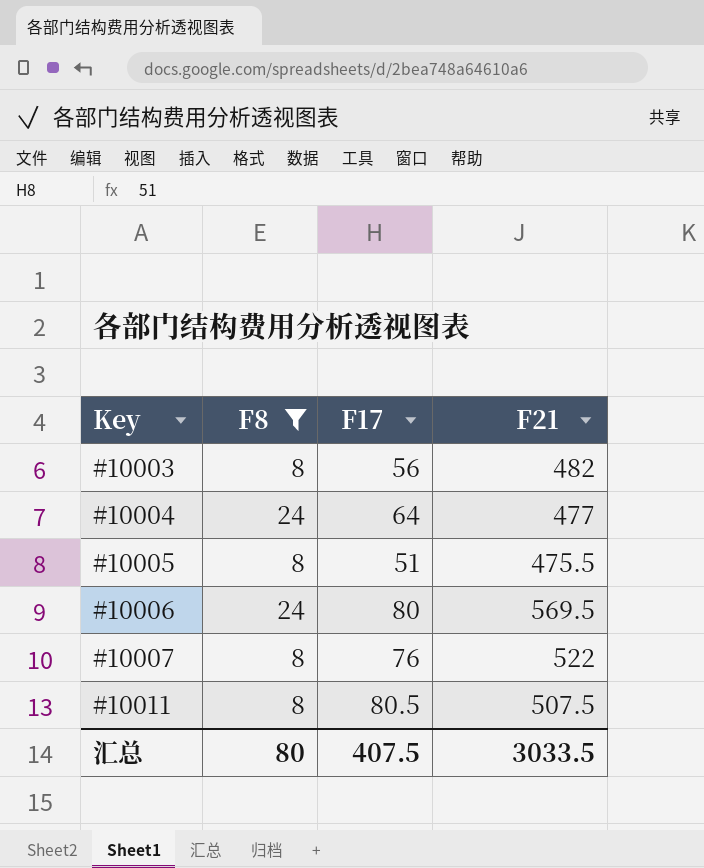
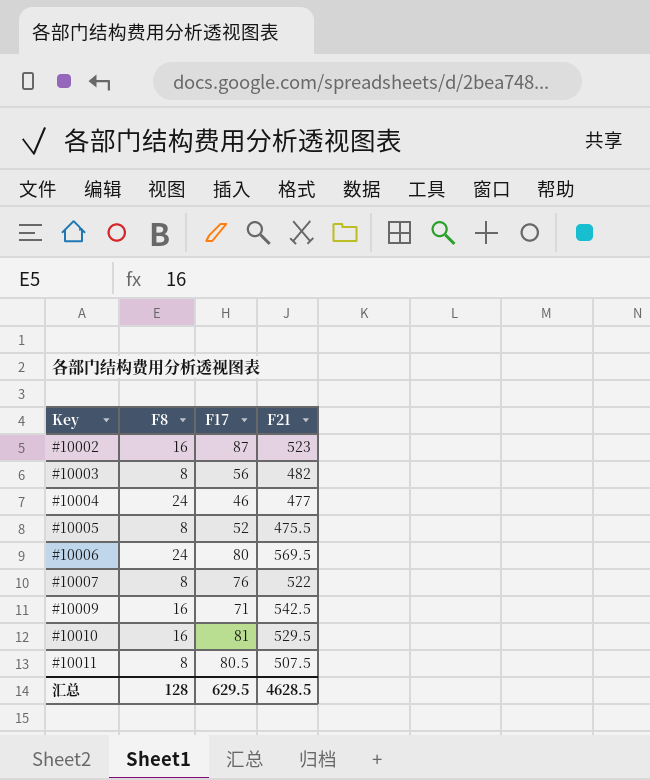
filter: F8 != 16 -> none
#10004 | F17: 64 -> 46
#10005 | F17: 51 -> 52
汇总 | F8: 80 -> 128
汇总 | F17: 407.5 -> 629.5
汇总 | F21: 3033.5 -> 4628.5

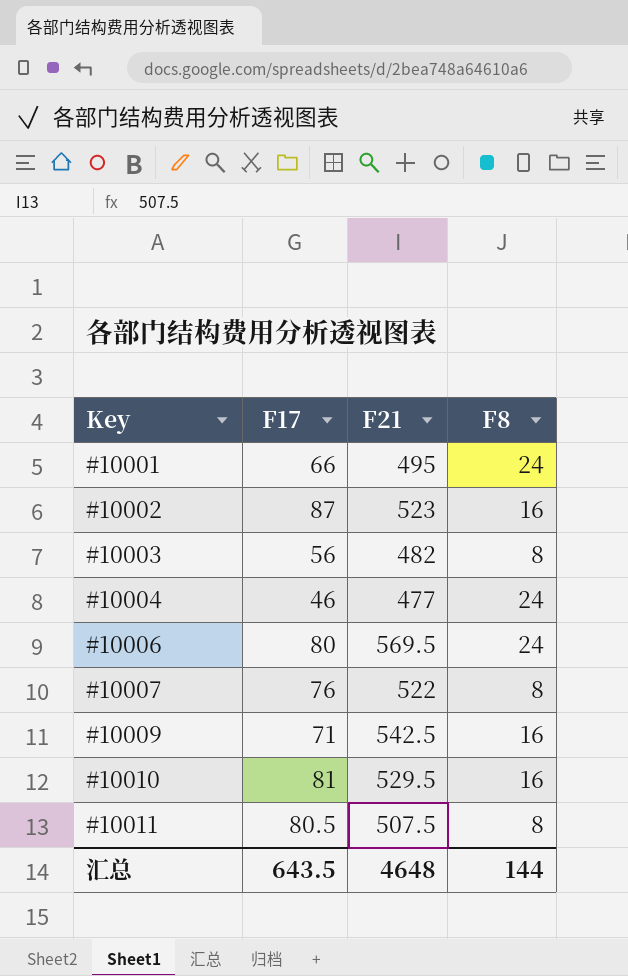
column F8 | position: 2 -> 4
row #10005: 8 | 52 | 475.5 -> none
row #10001: none -> 66 | 495 | 24
汇总 | F17: 629.5 -> 643.5
汇总 | F21: 4628.5 -> 4648
汇总 | F8: 128 -> 144

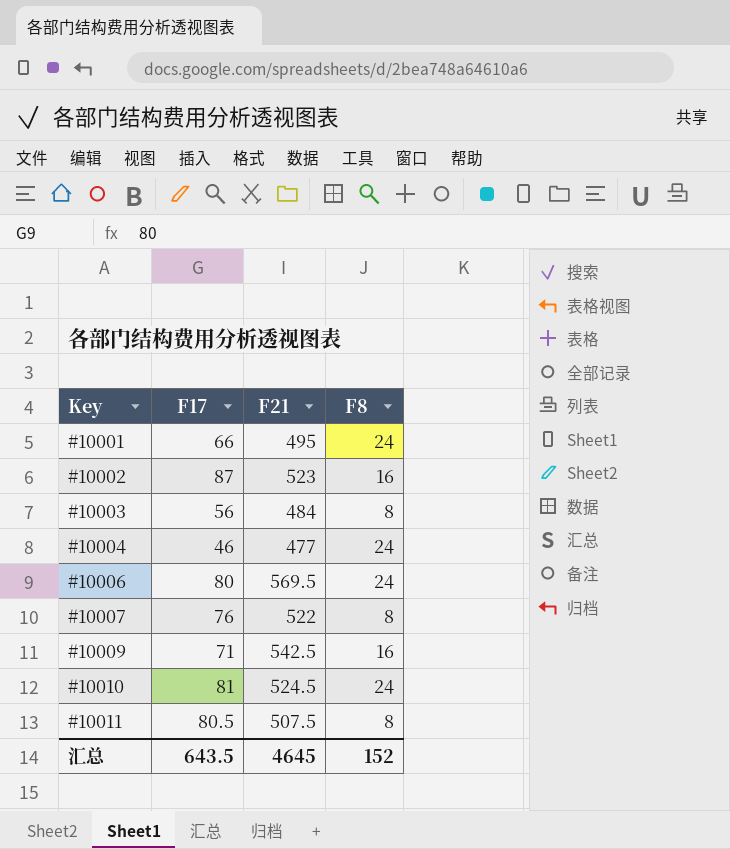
#10003 | F21: 482 -> 484
#10010 | F21: 529.5 -> 524.5
#10010 | F8: 16 -> 24
汇总 | F21: 4648 -> 4645
汇总 | F8: 144 -> 152

